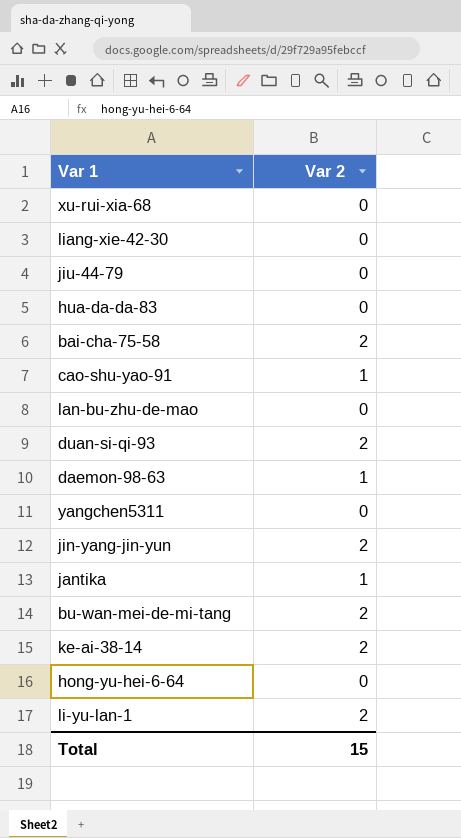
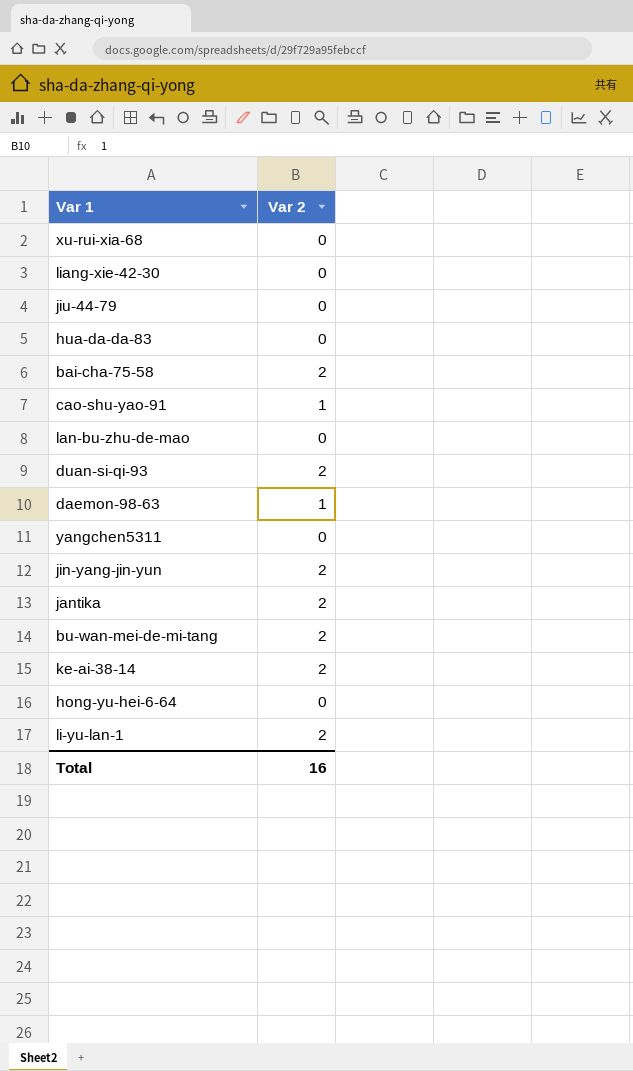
jantika | Var 2: 1 -> 2
Total | Var 2: 15 -> 16

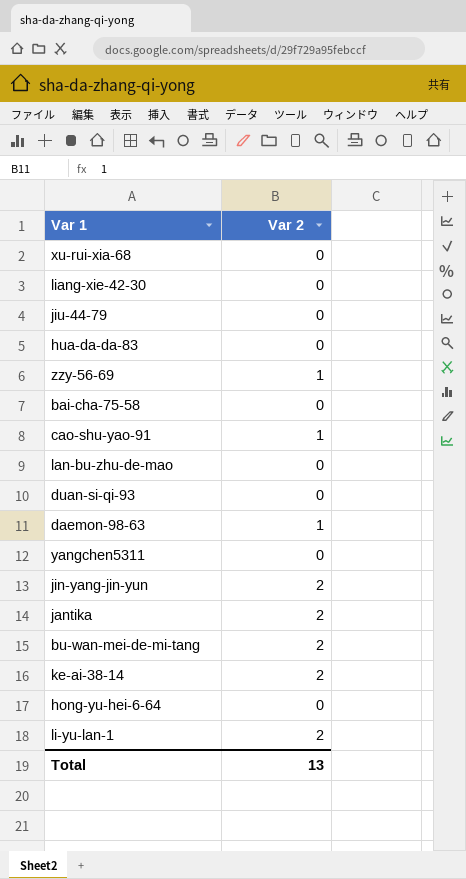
row zzy-56-69: none -> 1
bai-cha-75-58 | Var 2: 2 -> 0
duan-si-qi-93 | Var 2: 2 -> 0
Total | Var 2: 16 -> 13

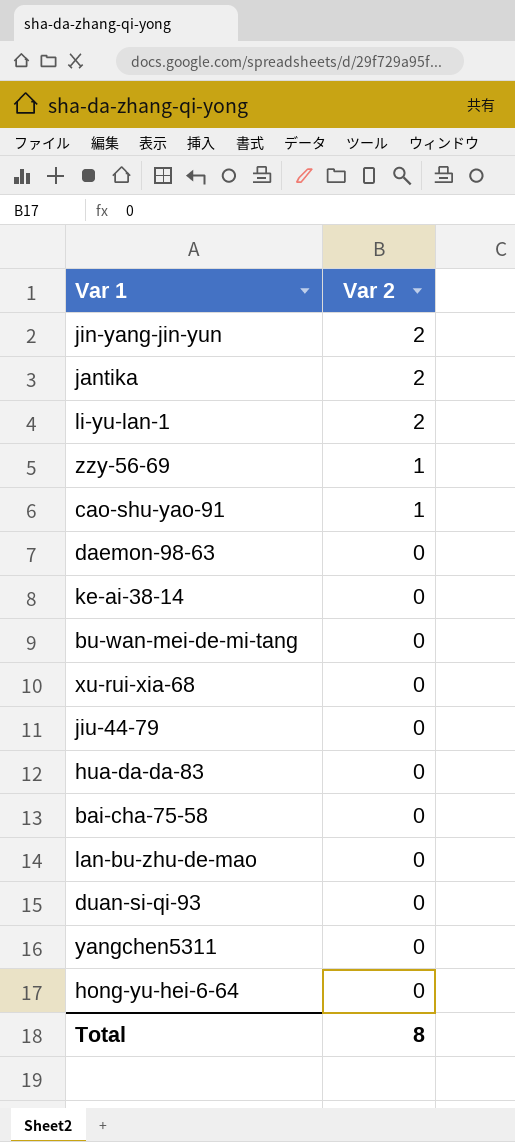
row order: none -> Var 2 descending
row liang-xie-42-30: 0 -> none
daemon-98-63 | Var 2: 1 -> 0
ke-ai-38-14 | Var 2: 2 -> 0
bu-wan-mei-de-mi-tang | Var 2: 2 -> 0
Total | Var 2: 13 -> 8

